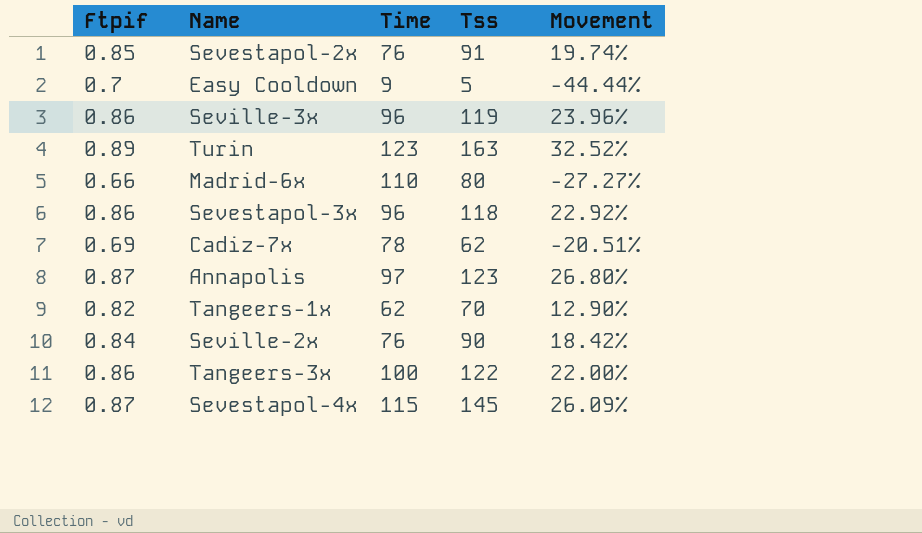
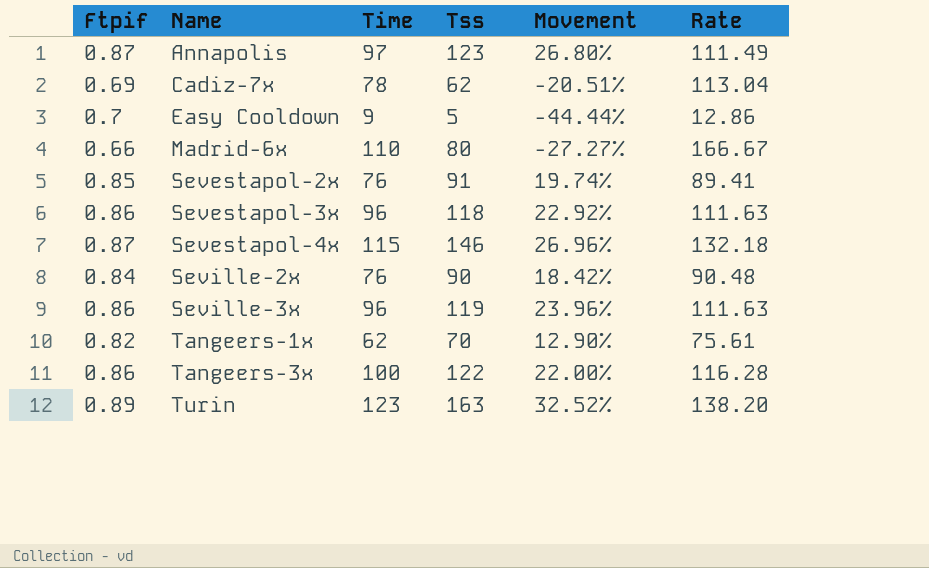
row order: none -> Name ascending
column Rate | formula: none -> [Time] / [Ftpif]
Sevestapol-4x | Tss: 145 -> 146
Sevestapol-4x | Movement: 26.09% -> 26.96%

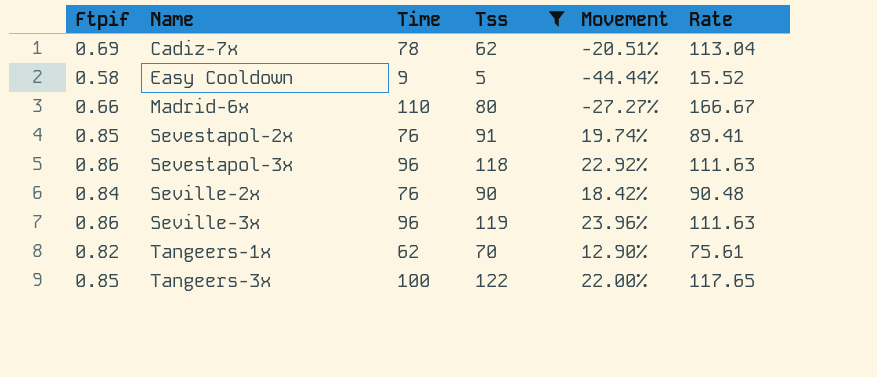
filter: none -> Tss <= 122
Easy Cooldown | Ftpif: 0.7 -> 0.58
Easy Cooldown | Rate: 12.86 -> 15.52
Tangeers-3x | Ftpif: 0.86 -> 0.85
Tangeers-3x | Rate: 116.28 -> 117.65

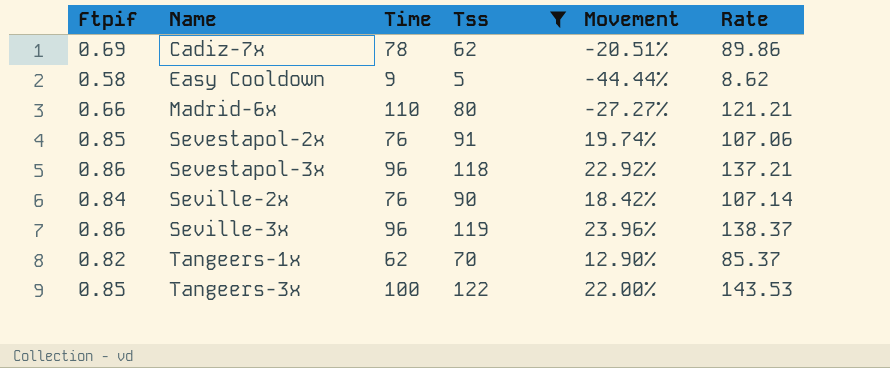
column Rate | formula: [Time] / [Ftpif] -> [Tss] / [Ftpif]

